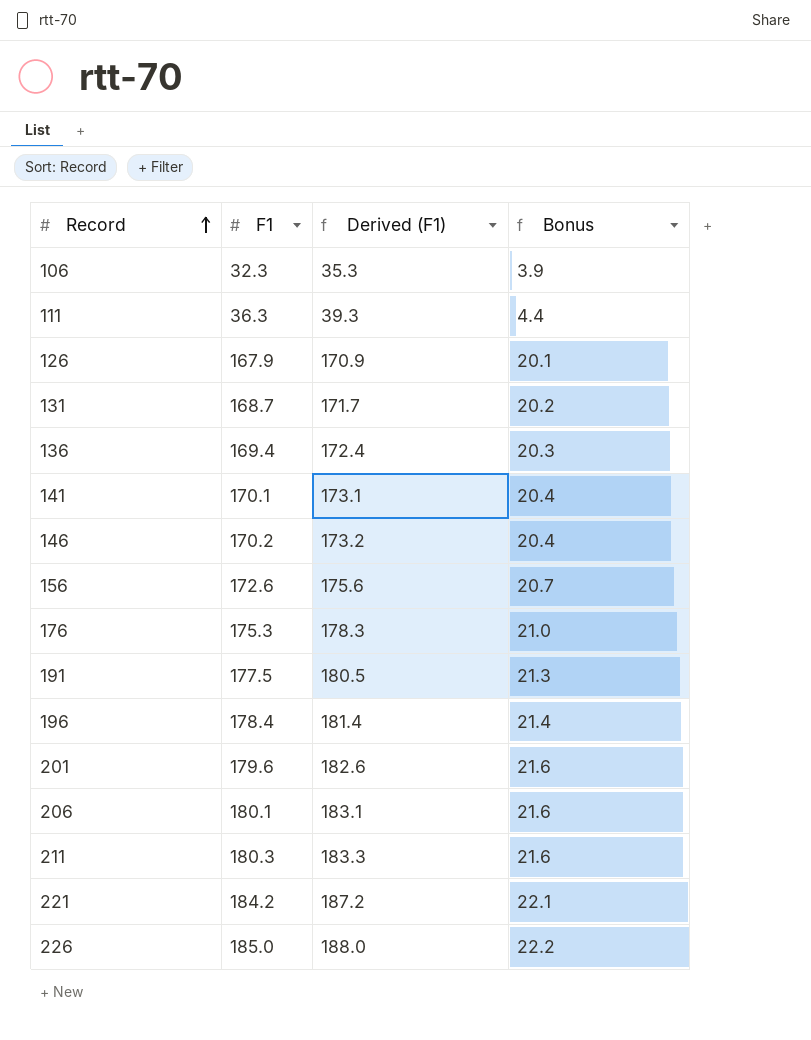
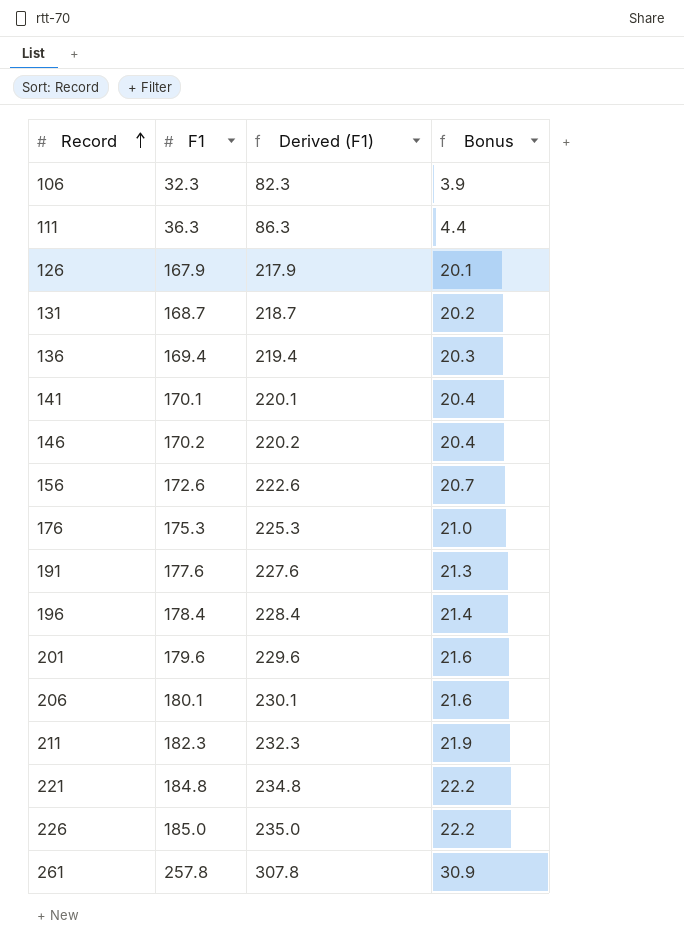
column Derived (F1) | formula: [F1] + 3 -> [F1] + 50
191 | F1: 177.5 -> 177.6
211 | F1: 180.3 -> 182.3
211 | Bonus: 21.6 -> 21.9
221 | F1: 184.2 -> 184.8
221 | Bonus: 22.1 -> 22.2
row 261: none -> 257.8 | 307.8 | 30.9

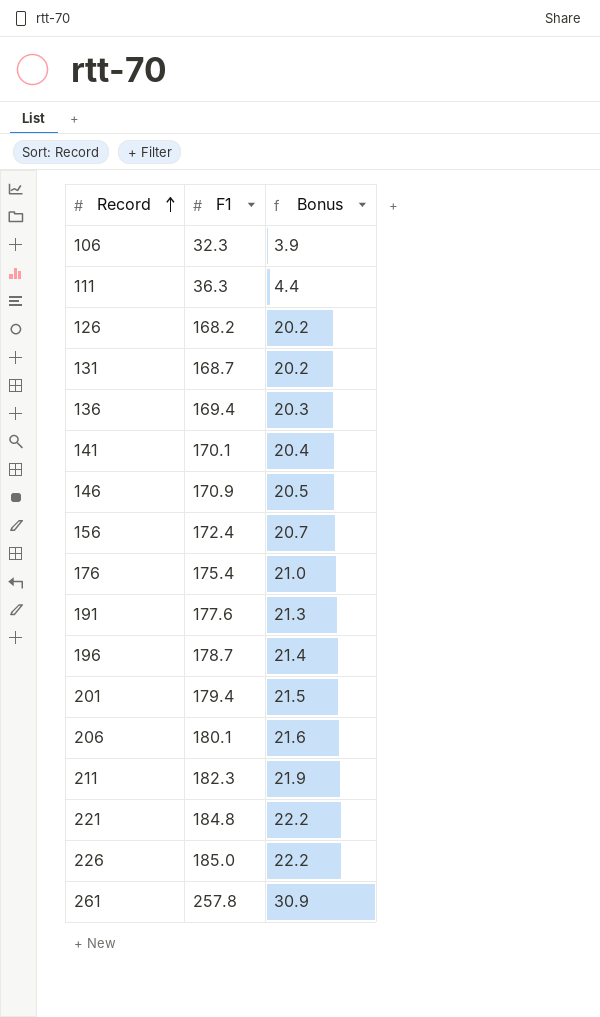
column Derived (F1) | formula: [F1] + 50 -> none
126 | F1: 167.9 -> 168.2
126 | Bonus: 20.1 -> 20.2
146 | F1: 170.2 -> 170.9
146 | Bonus: 20.4 -> 20.5
156 | F1: 172.6 -> 172.4
176 | F1: 175.3 -> 175.4
196 | F1: 178.4 -> 178.7
201 | F1: 179.6 -> 179.4
201 | Bonus: 21.6 -> 21.5

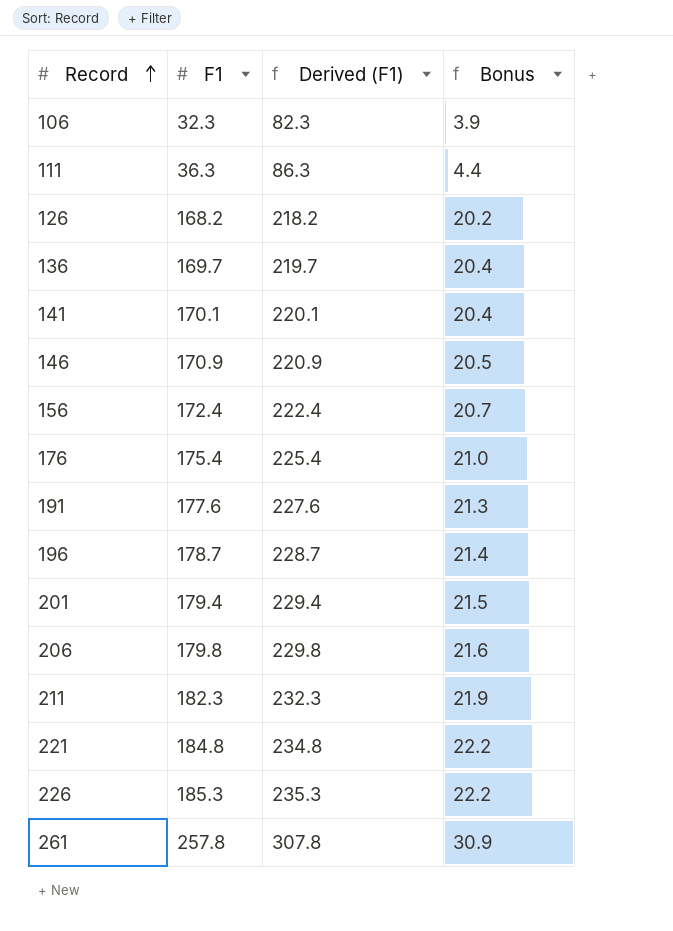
column Derived (F1) | formula: none -> [F1] + 50
row 131: 168.7 | 20.2 -> none
136 | F1: 169.4 -> 169.7
136 | Bonus: 20.3 -> 20.4
206 | F1: 180.1 -> 179.8
226 | F1: 185.0 -> 185.3

